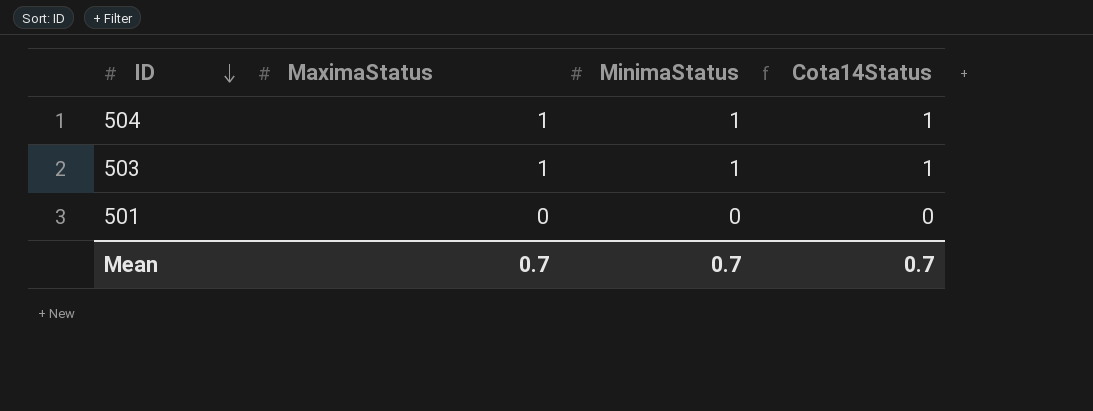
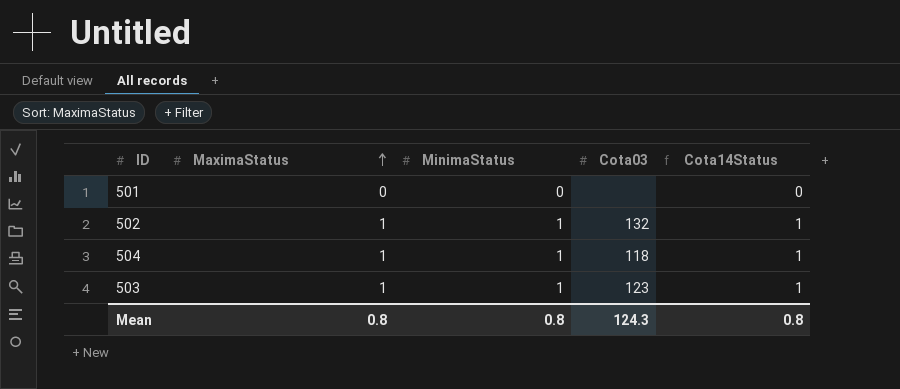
row order: ID descending -> MaximaStatus ascending
column Cota03 | position: none -> 4
row 502: none -> 1 | 1 | 132 | 1
Mean | MaximaStatus: 0.7 -> 0.8
Mean | MinimaStatus: 0.7 -> 0.8
Mean | Cota14Status: 0.7 -> 0.8

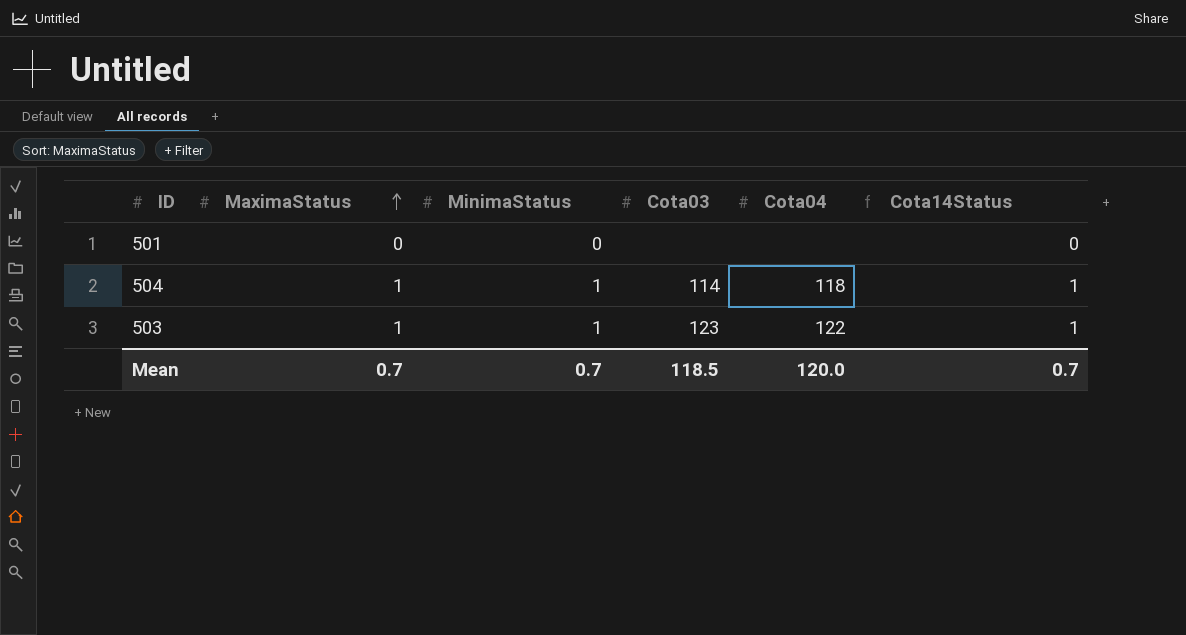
column Cota04 | position: none -> 5
row 502: 1 | 1 | 132 | 1 -> none
504 | Cota03: 118 -> 114
Mean | MaximaStatus: 0.8 -> 0.7
Mean | MinimaStatus: 0.8 -> 0.7
Mean | Cota03: 124.3 -> 118.5
Mean | Cota14Status: 0.8 -> 0.7

